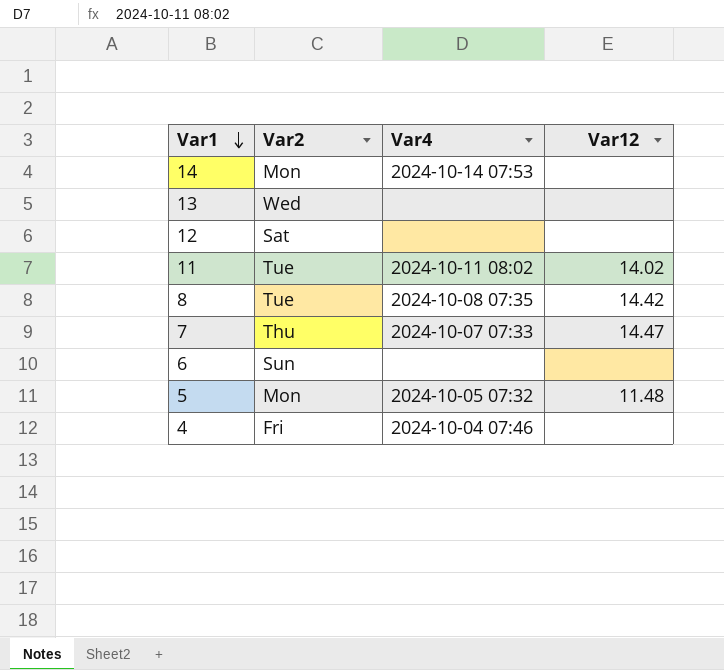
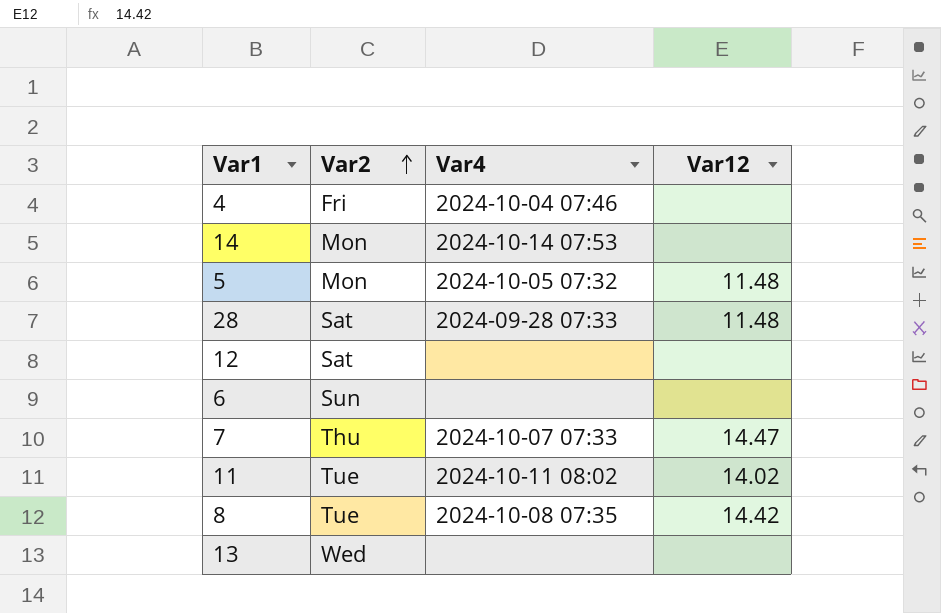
row order: Var1 descending -> Var2 ascending
row 28: none -> Sat | 2024-09-28 07:33 | 11.48

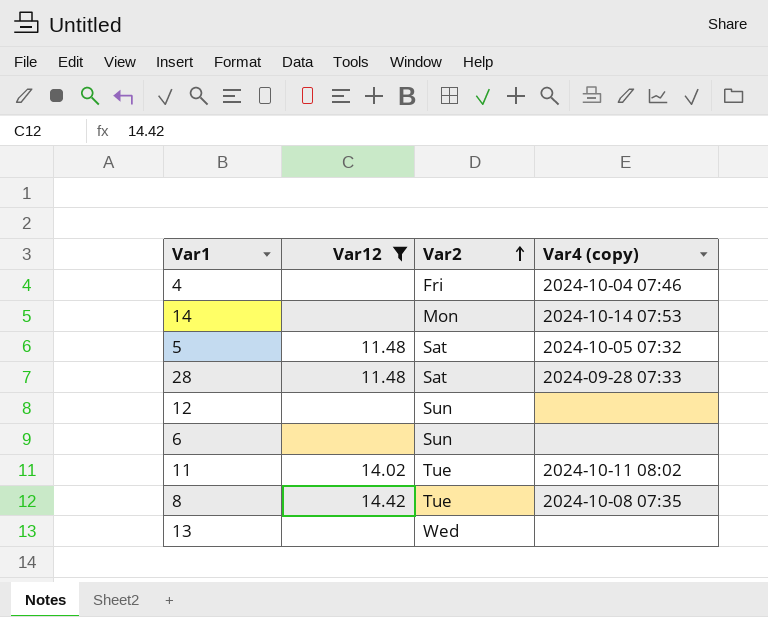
filter: none -> Var12 != 14.47
column Var12 | position: 4 -> 2
column name: Var4 -> Var4 (copy)
5 | Var2: Mon -> Sat
12 | Var2: Sat -> Sun

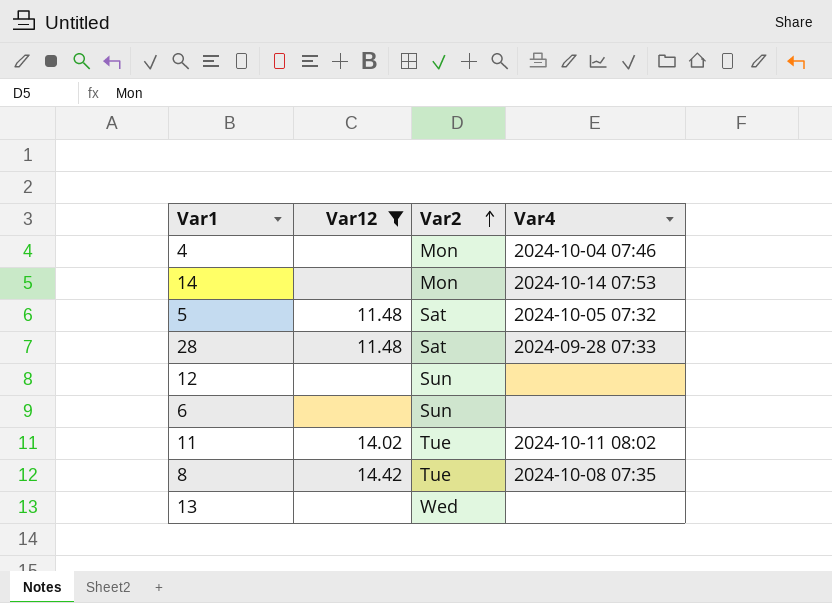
column name: Var4 (copy) -> Var4
4 | Var2: Fri -> Mon

